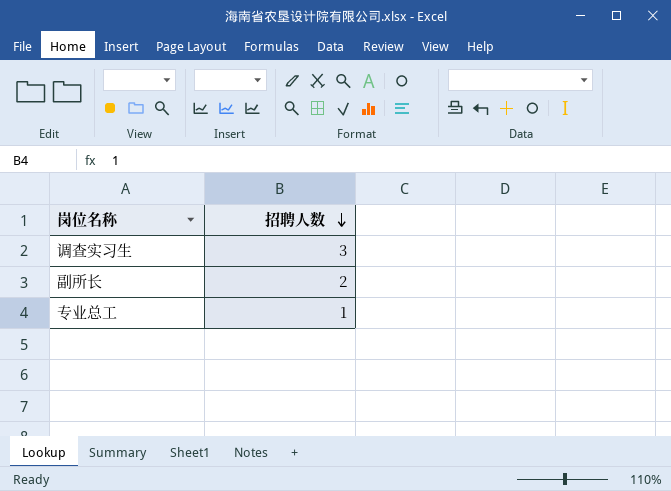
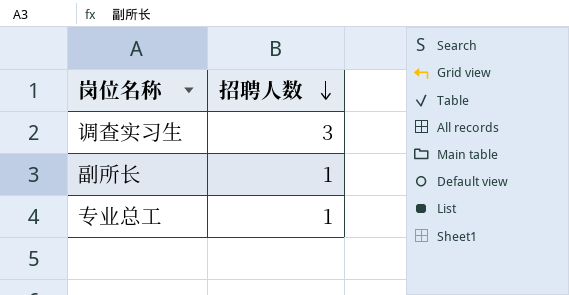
副所长 | 招聘人数: 2 -> 1

